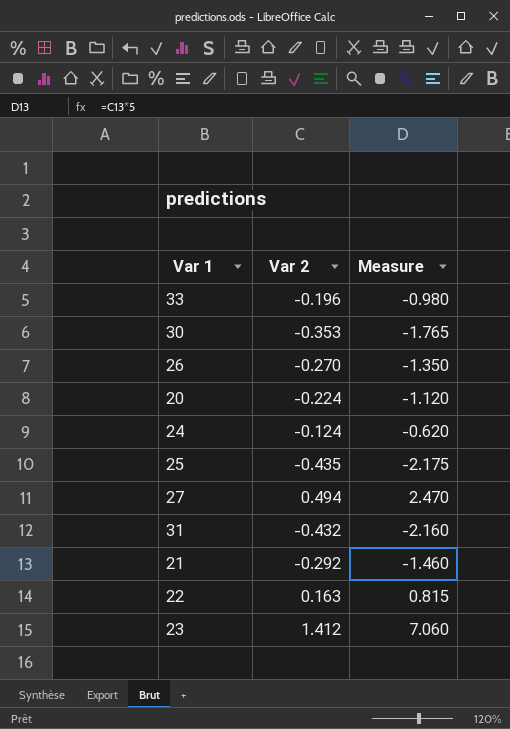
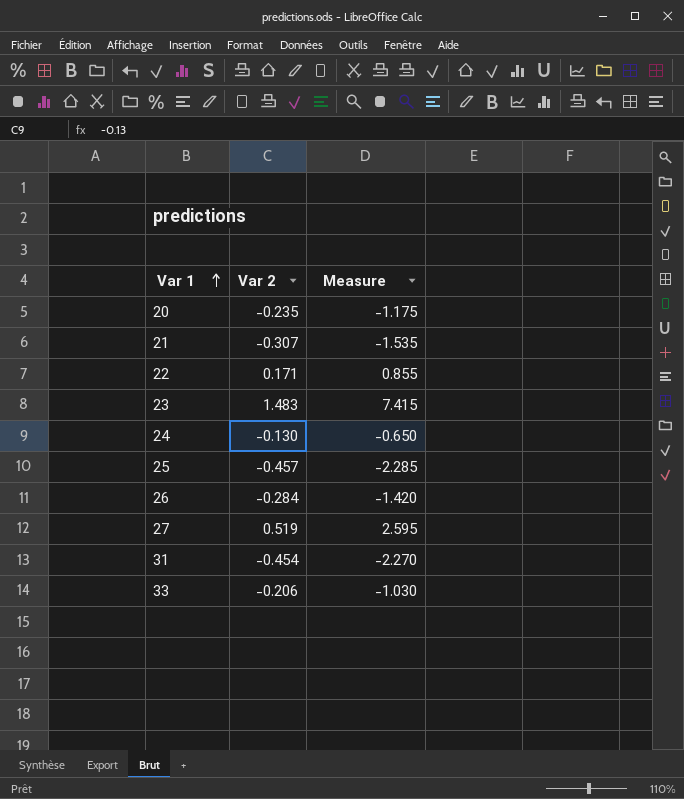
row order: none -> Var 1 ascending
row 30: -0.353 | -1.765 -> none
20 | Var 2: -0.224 -> -0.235
20 | Measure: -1.120 -> -1.175
21 | Var 2: -0.292 -> -0.307
21 | Measure: -1.460 -> -1.535
22 | Var 2: 0.163 -> 0.171
22 | Measure: 0.815 -> 0.855
23 | Var 2: 1.412 -> 1.483
23 | Measure: 7.060 -> 7.415
24 | Var 2: -0.124 -> -0.130
24 | Measure: -0.620 -> -0.650
25 | Var 2: -0.435 -> -0.457
25 | Measure: -2.175 -> -2.285
26 | Var 2: -0.270 -> -0.284
26 | Measure: -1.350 -> -1.420
27 | Var 2: 0.494 -> 0.519
27 | Measure: 2.470 -> 2.595
31 | Var 2: -0.432 -> -0.454
31 | Measure: -2.160 -> -2.270
33 | Var 2: -0.196 -> -0.206
33 | Measure: -0.980 -> -1.030

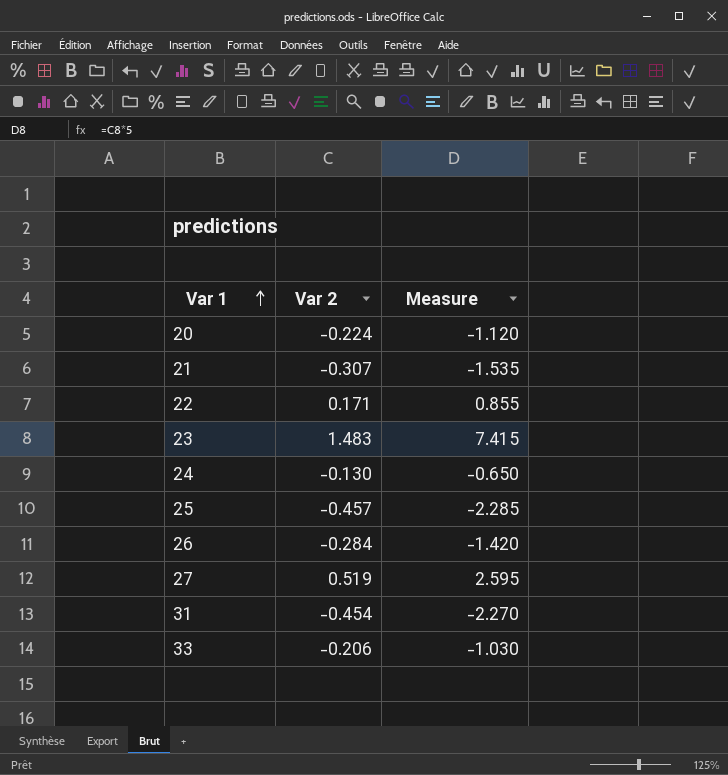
20 | Var 2: -0.235 -> -0.224
20 | Measure: -1.175 -> -1.120

